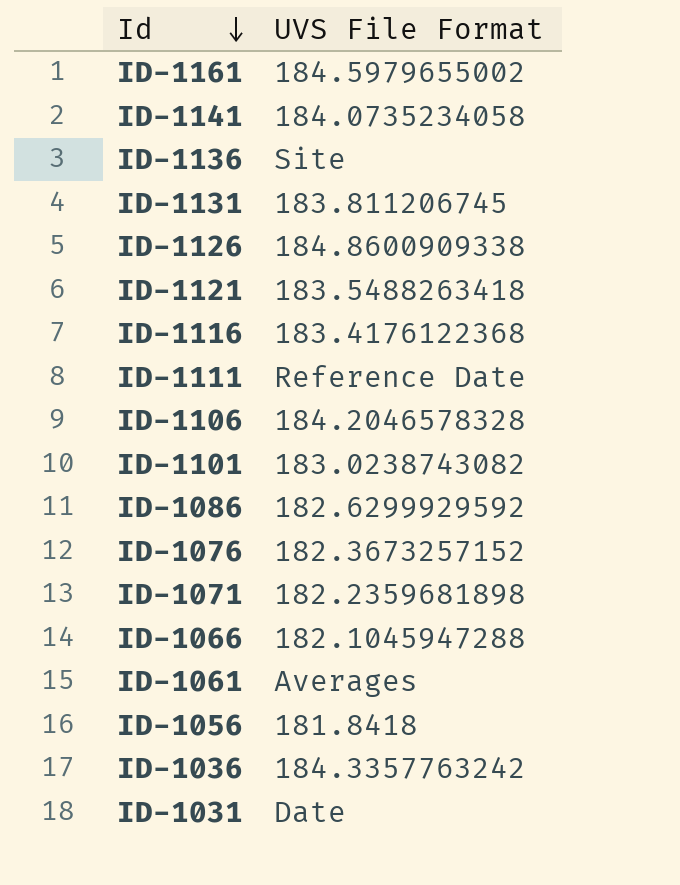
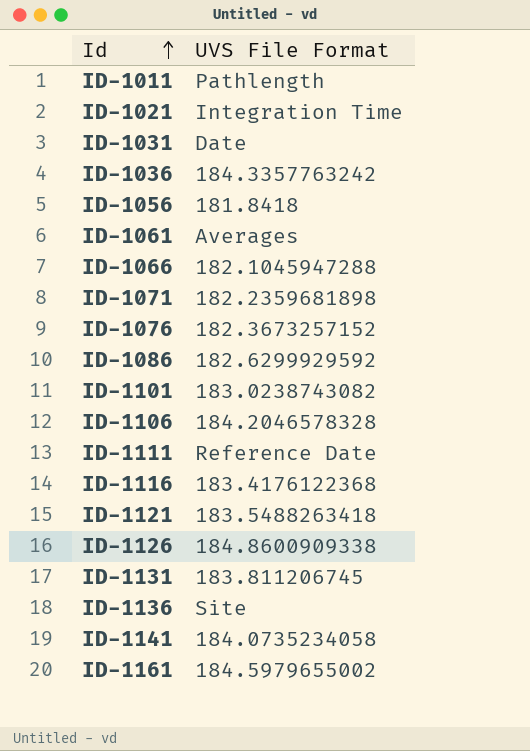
row order: Id descending -> Id ascending
row ID-1011: none -> Pathlength
row ID-1021: none -> Integration Time

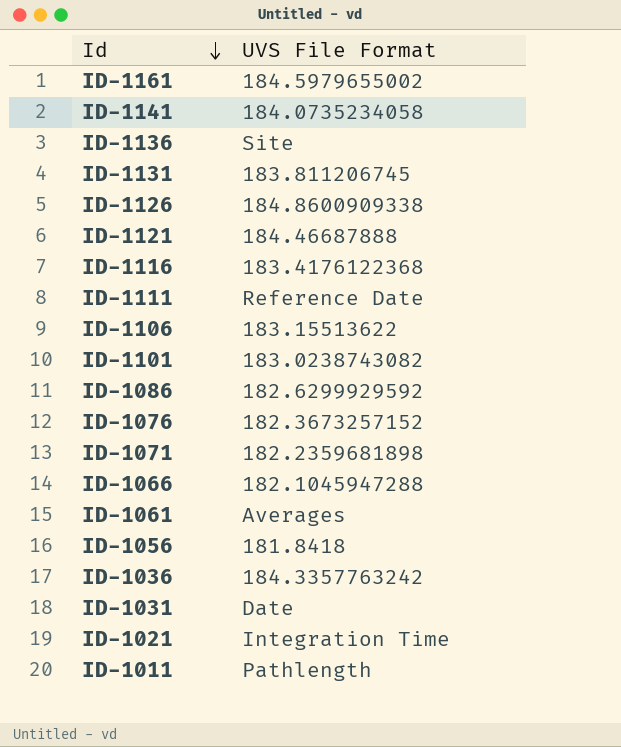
row order: Id ascending -> Id descending
ID-1121 | UVS File Format: 183.5488263418 -> 184.46687888
ID-1106 | UVS File Format: 184.2046578328 -> 183.15513622

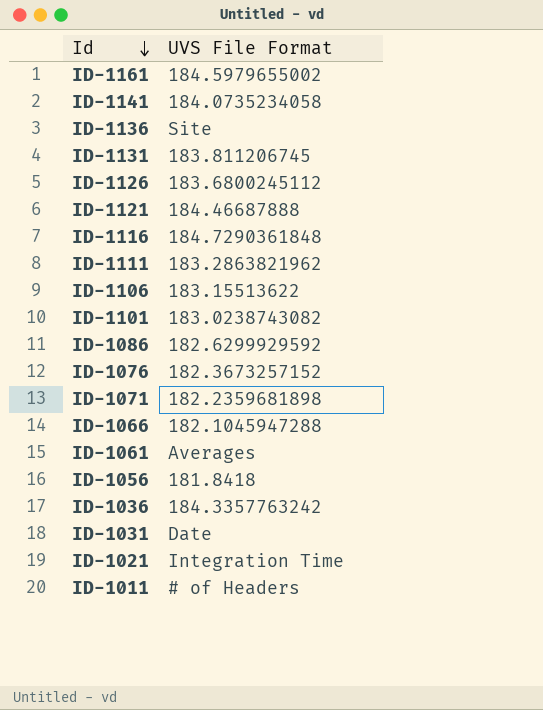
ID-1126 | UVS File Format: 184.8600909338 -> 183.6800245112
ID-1116 | UVS File Format: 183.4176122368 -> 184.7290361848
ID-1111 | UVS File Format: Reference Date -> 183.2863821962
ID-1011 | UVS File Format: Pathlength -> # of Headers

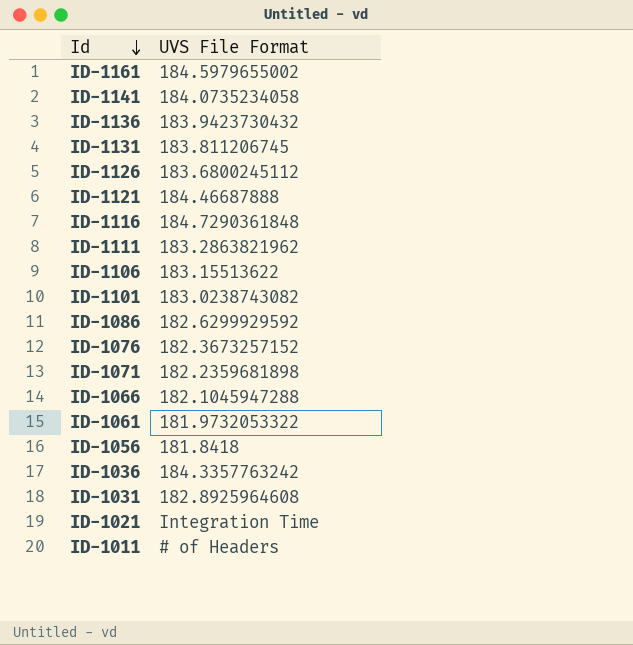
ID-1136 | UVS File Format: Site -> 183.9423730432
ID-1061 | UVS File Format: Averages -> 181.9732053322
ID-1031 | UVS File Format: Date -> 182.8925964608

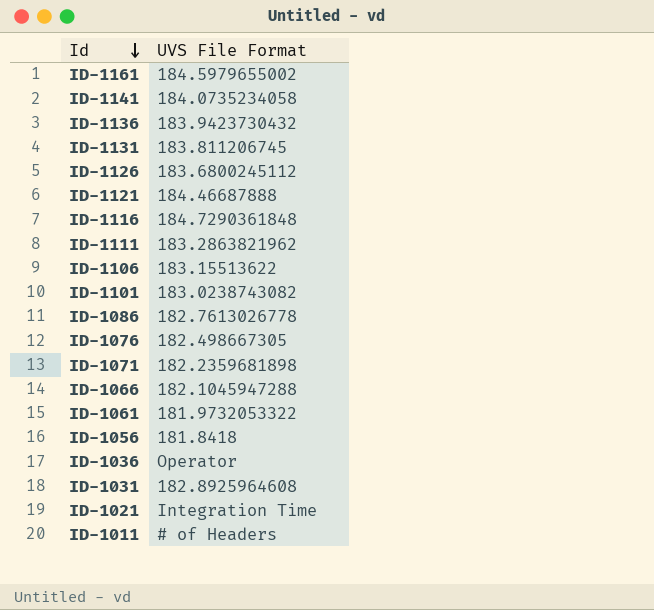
ID-1086 | UVS File Format: 182.6299929592 -> 182.7613026778
ID-1076 | UVS File Format: 182.3673257152 -> 182.498667305
ID-1036 | UVS File Format: 184.3357763242 -> Operator

